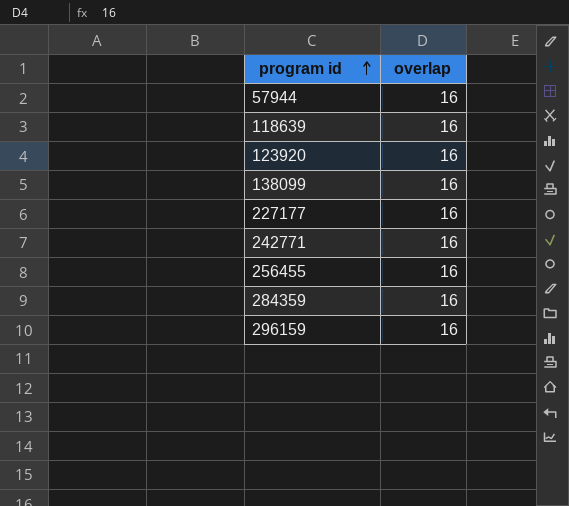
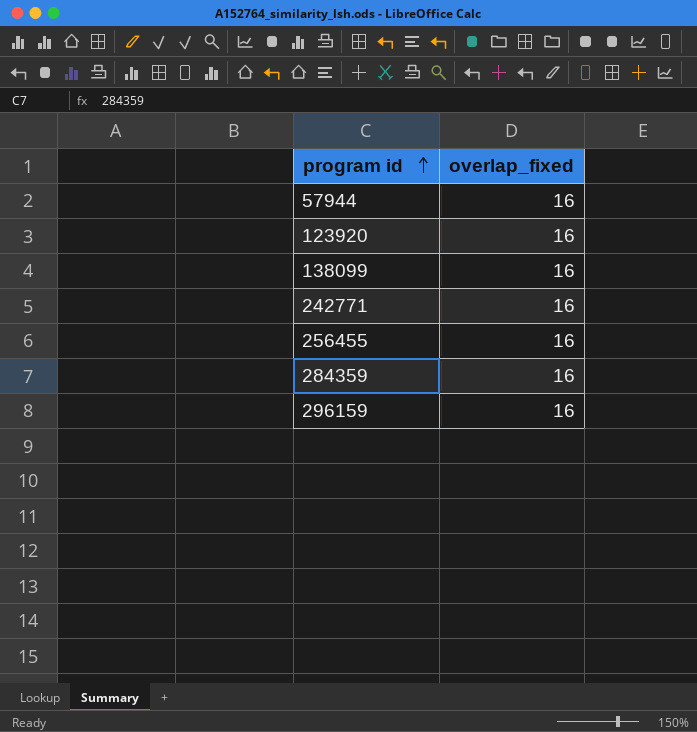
column name: overlap -> overlap_fixed
row 118639: 16 -> none
row 227177: 16 -> none

